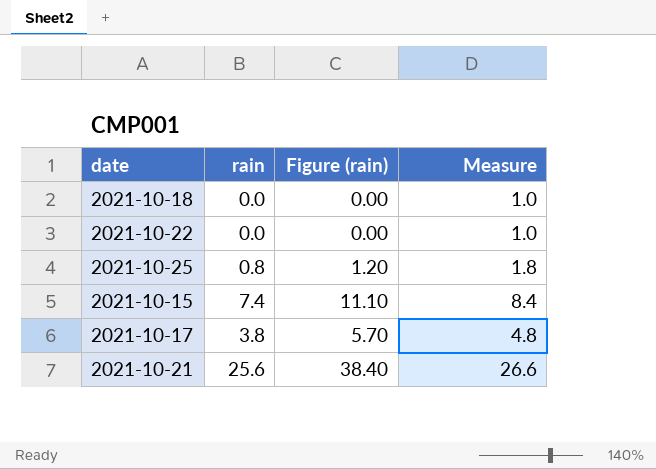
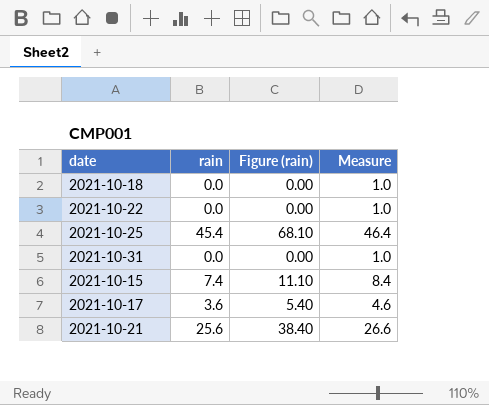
2021-10-25 | rain: 0.8 -> 45.4
2021-10-25 | Figure (rain): 1.20 -> 68.10
2021-10-25 | Measure: 1.8 -> 46.4
row 2021-10-31: none -> 0.0 | 0.00 | 1.0
2021-10-17 | rain: 3.8 -> 3.6
2021-10-17 | Figure (rain): 5.70 -> 5.40
2021-10-17 | Measure: 4.8 -> 4.6

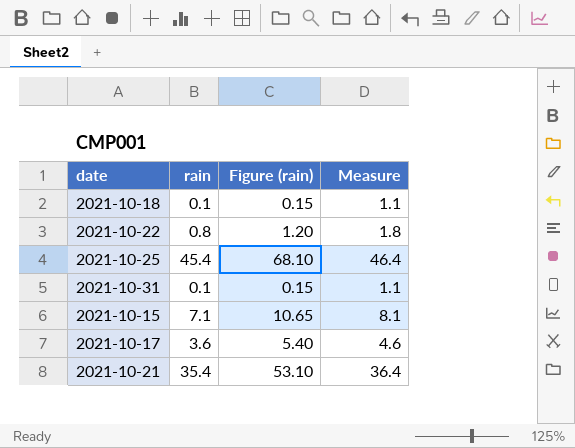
2021-10-18 | rain: 0.0 -> 0.1
2021-10-18 | Figure (rain): 0.00 -> 0.15
2021-10-18 | Measure: 1.0 -> 1.1
2021-10-22 | rain: 0.0 -> 0.8
2021-10-22 | Figure (rain): 0.00 -> 1.20
2021-10-22 | Measure: 1.0 -> 1.8
2021-10-31 | rain: 0.0 -> 0.1
2021-10-31 | Figure (rain): 0.00 -> 0.15
2021-10-31 | Measure: 1.0 -> 1.1
2021-10-15 | rain: 7.4 -> 7.1
2021-10-15 | Figure (rain): 11.10 -> 10.65
2021-10-15 | Measure: 8.4 -> 8.1
2021-10-21 | rain: 25.6 -> 35.4
2021-10-21 | Figure (rain): 38.40 -> 53.10
2021-10-21 | Measure: 26.6 -> 36.4

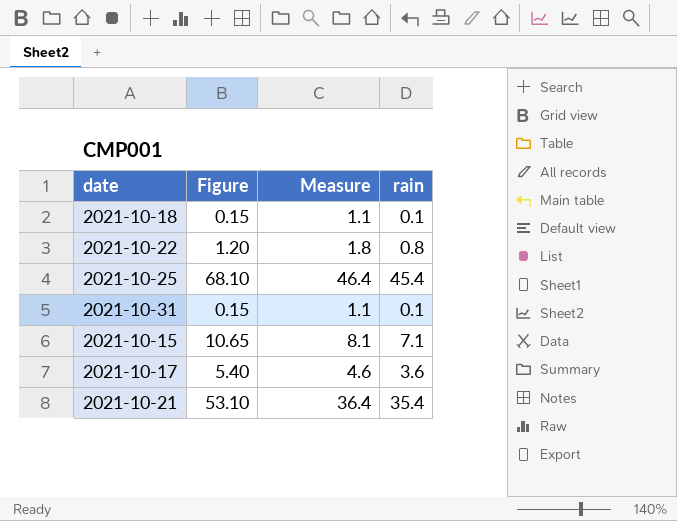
column name: Figure (rain) -> Figure
column rain | position: 2 -> 4

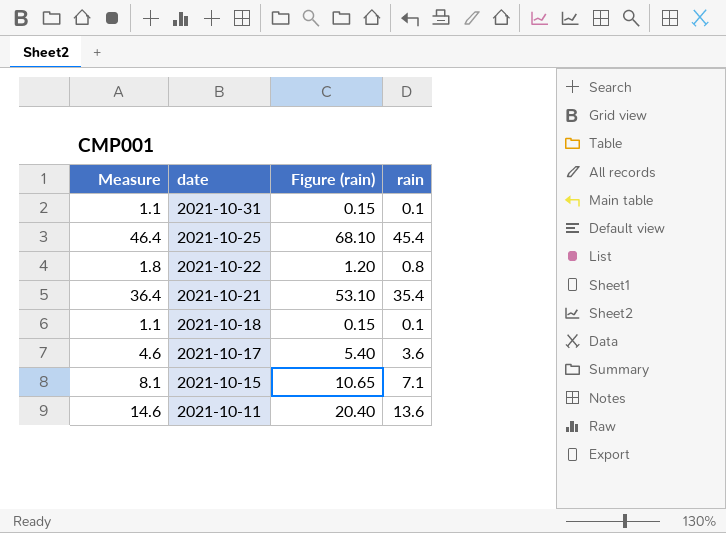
row order: none -> date descending
column Measure | position: 3 -> 1
column name: Figure -> Figure (rain)
row 2021-10-11: none -> 14.6 | 20.40 | 13.6

